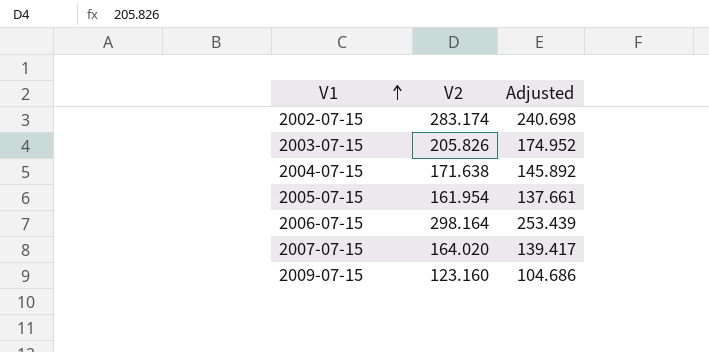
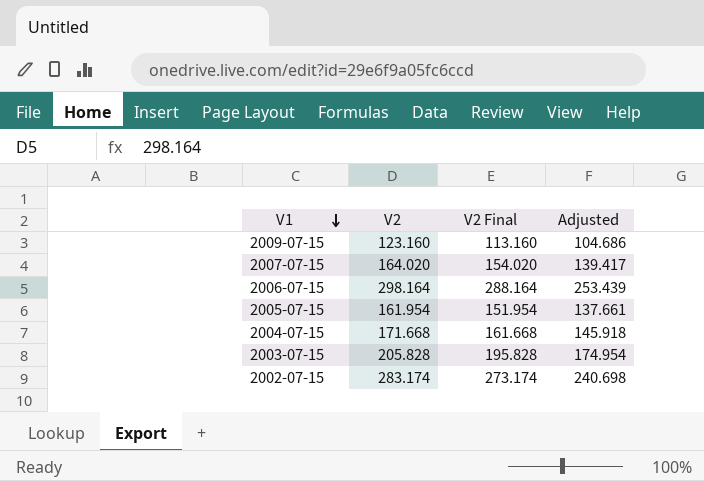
row order: V1 ascending -> V1 descending
column V2 Final | formula: none -> [V2] - 10
2004-07-15 | V2: 171.638 -> 171.668
2004-07-15 | Adjusted: 145.892 -> 145.918
2003-07-15 | V2: 205.826 -> 205.828
2003-07-15 | Adjusted: 174.952 -> 174.954

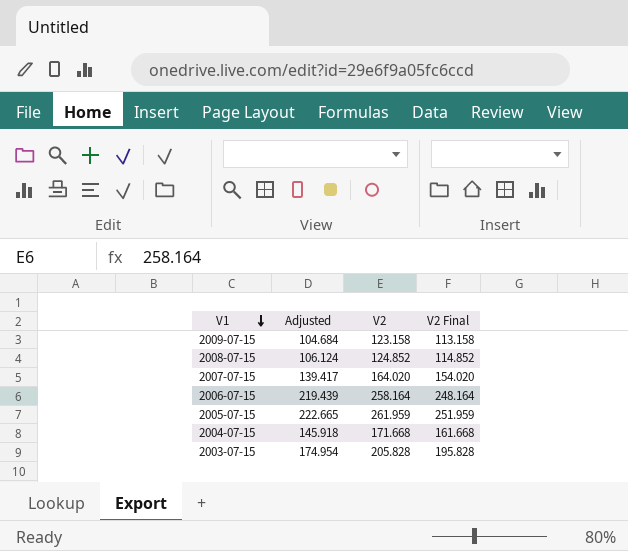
column Adjusted | position: 4 -> 2
row 2002-07-15: 283.174 | 273.174 | 240.698 -> none
2009-07-15 | Adjusted: 104.686 -> 104.684
2009-07-15 | V2: 123.160 -> 123.158
2009-07-15 | V2 Final: 113.160 -> 113.158
row 2008-07-15: none -> 106.124 | 124.852 | 114.852
2006-07-15 | Adjusted: 253.439 -> 219.439
2006-07-15 | V2: 298.164 -> 258.164
2006-07-15 | V2 Final: 288.164 -> 248.164
2005-07-15 | Adjusted: 137.661 -> 222.665
2005-07-15 | V2: 161.954 -> 261.959
2005-07-15 | V2 Final: 151.954 -> 251.959

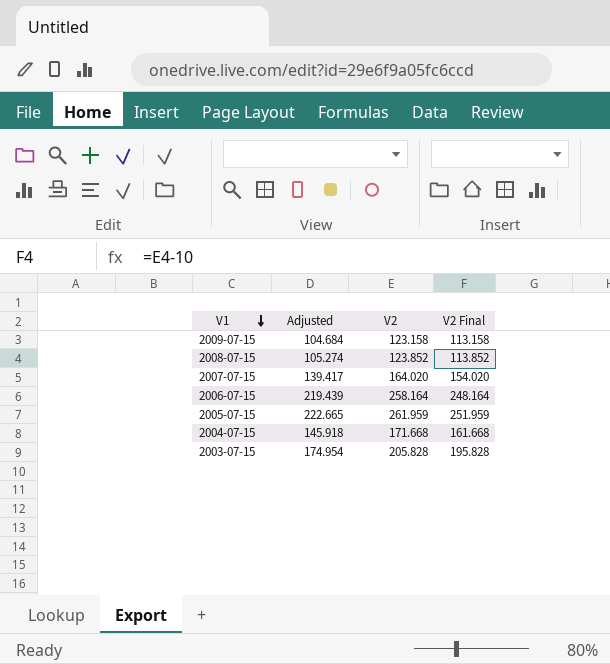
2008-07-15 | Adjusted: 106.124 -> 105.274
2008-07-15 | V2: 124.852 -> 123.852
2008-07-15 | V2 Final: 114.852 -> 113.852

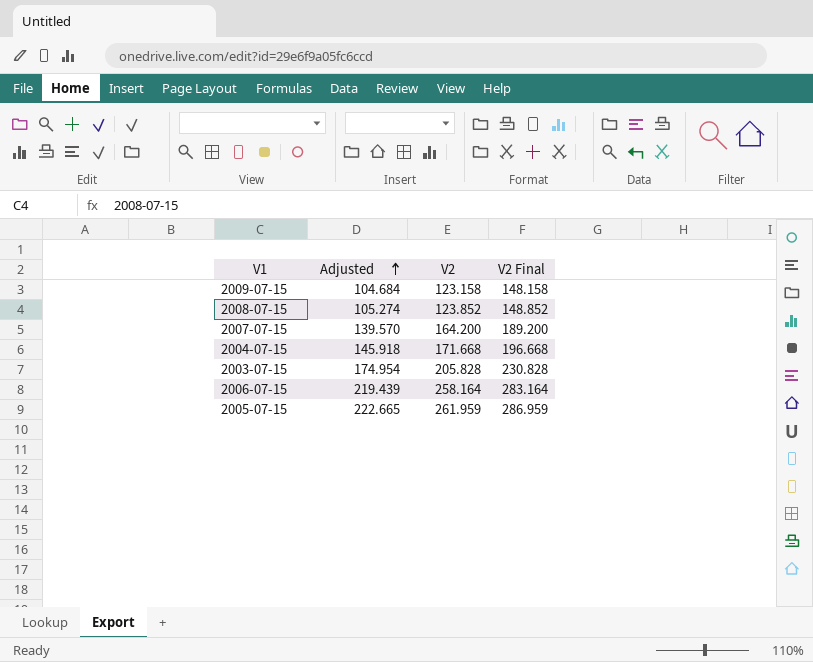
row order: V1 descending -> Adjusted ascending
column V2 Final | formula: [V2] - 10 -> [V2] + 25
2007-07-15 | Adjusted: 139.417 -> 139.570
2007-07-15 | V2: 164.020 -> 164.200

